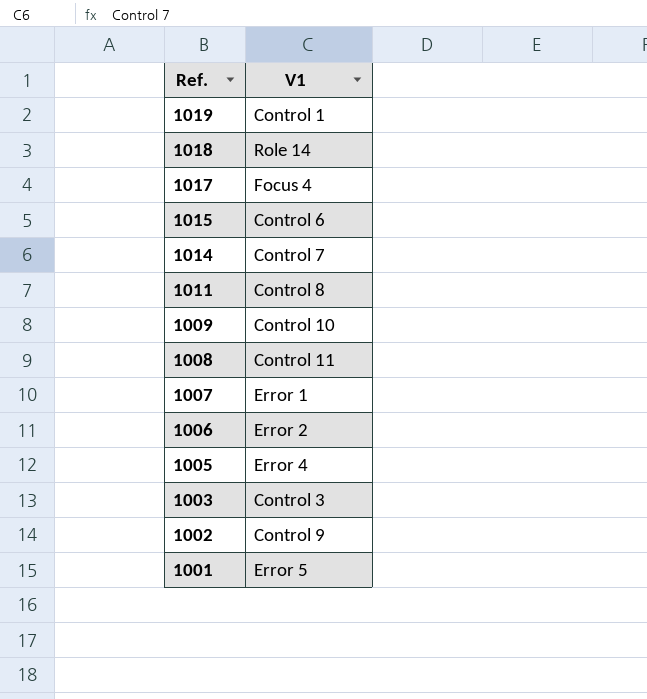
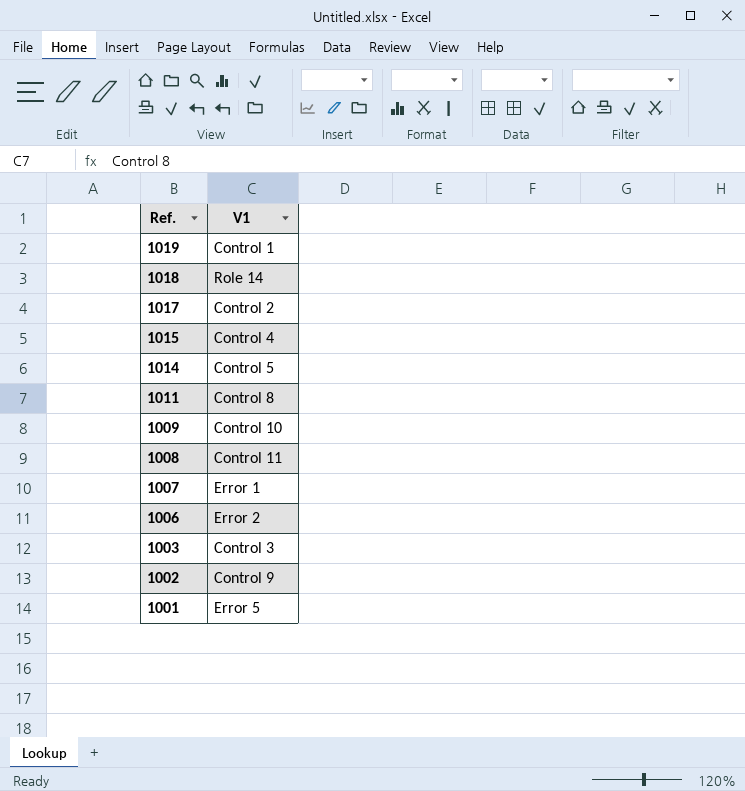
row 1005: Error 4 -> none
1017 | V1: Focus 4 -> Control 2
1015 | V1: Control 6 -> Control 4
1014 | V1: Control 7 -> Control 5

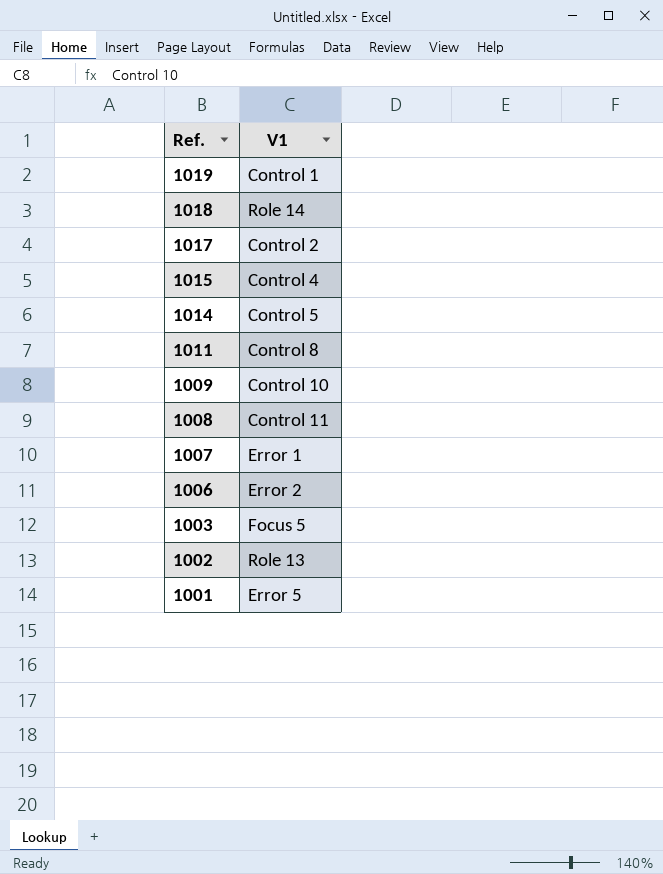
1003 | V1: Control 3 -> Focus 5
1002 | V1: Control 9 -> Role 13

